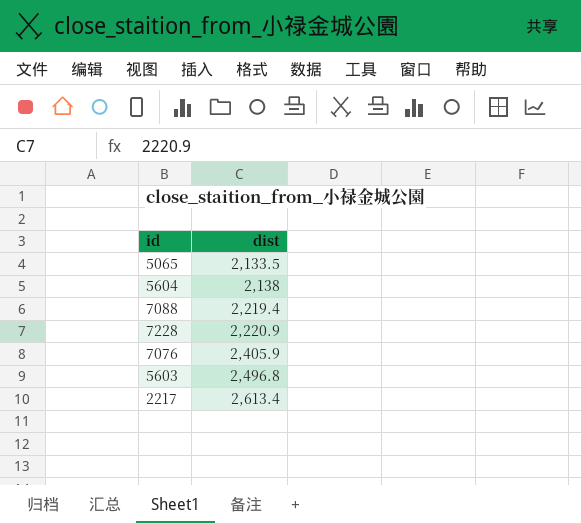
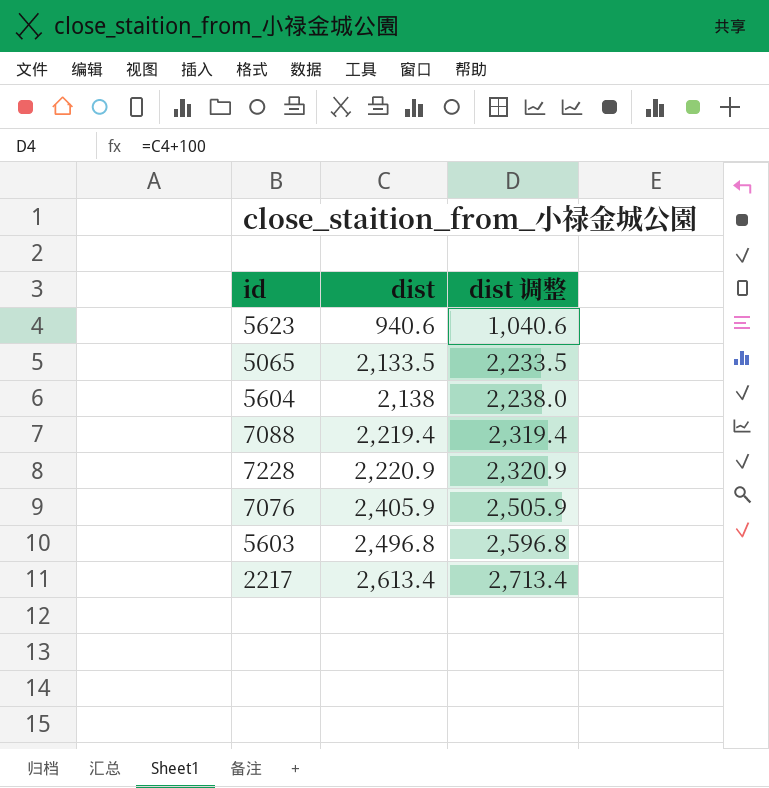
column dist 调整 | formula: none -> [dist] + 100
row 5623: none -> 940.6 | 1,040.6

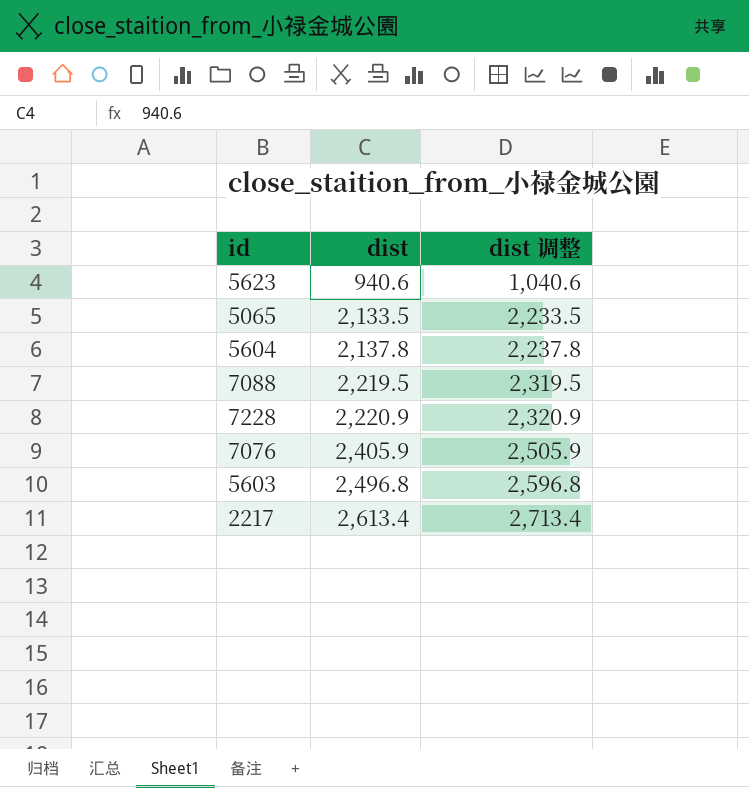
5604 | dist: 2,138 -> 2,137.8
5604 | dist 调整: 2,238.0 -> 2,237.8
7088 | dist: 2,219.4 -> 2,219.5
7088 | dist 调整: 2,319.4 -> 2,319.5

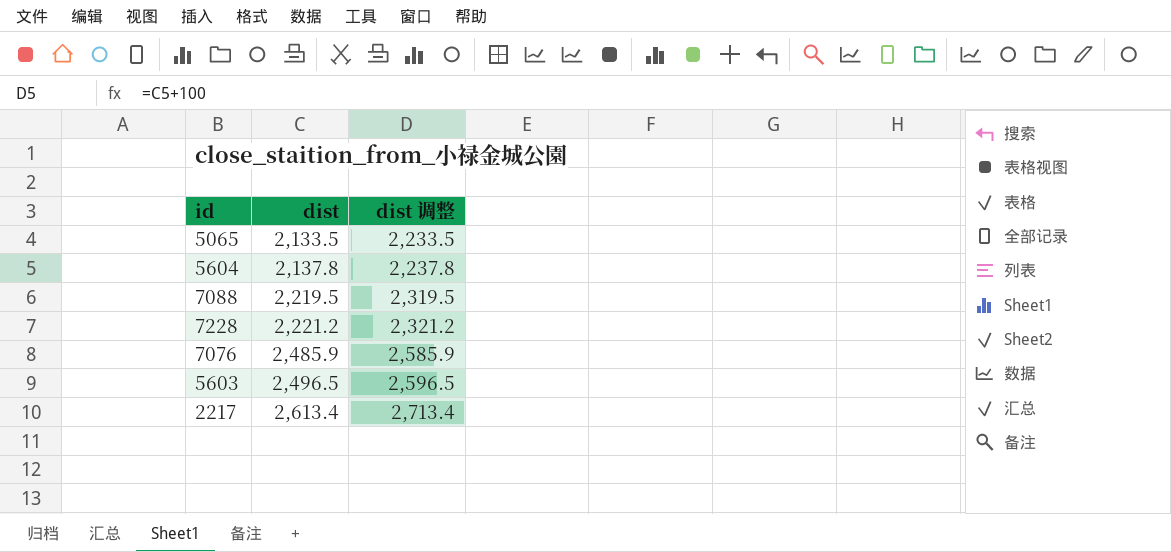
row 5623: 940.6 | 1,040.6 -> none
7228 | dist: 2,220.9 -> 2,221.2
7228 | dist 调整: 2,320.9 -> 2,321.2
7076 | dist: 2,405.9 -> 2,485.9
7076 | dist 调整: 2,505.9 -> 2,585.9
5603 | dist: 2,496.8 -> 2,496.5
5603 | dist 调整: 2,596.8 -> 2,596.5

